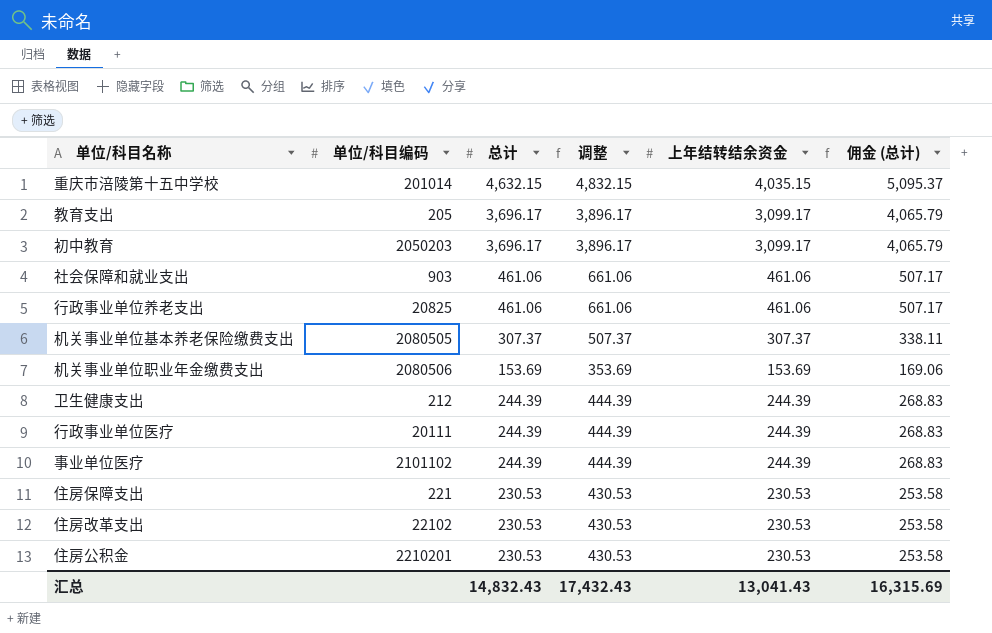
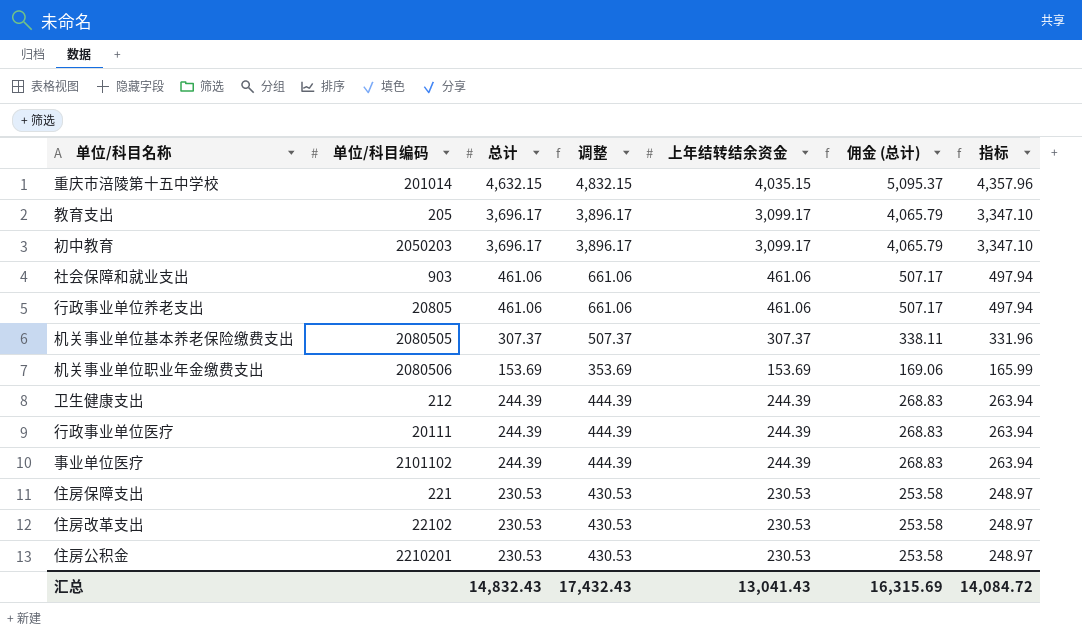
column 指标 | formula: none -> [上年结转结余资金] * 1.08
行政事业单位养老支出 | 单位/科目编码: 20825 -> 20805

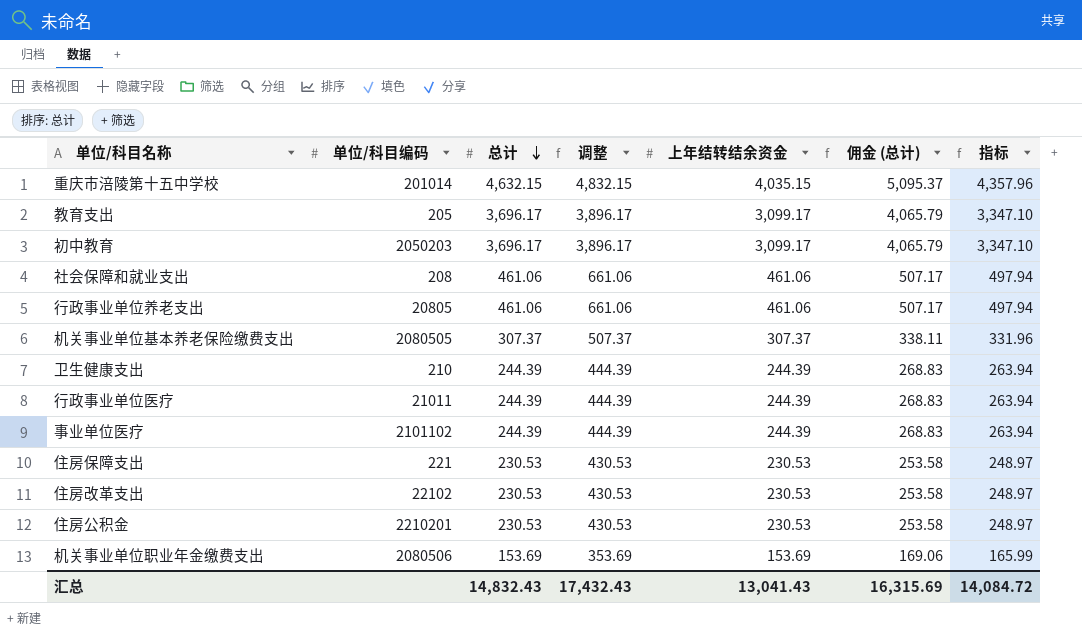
row order: none -> 总计 descending
社会保障和就业支出 | 单位/科目编码: 903 -> 208
卫生健康支出 | 单位/科目编码: 212 -> 210
行政事业单位医疗 | 单位/科目编码: 20111 -> 21011

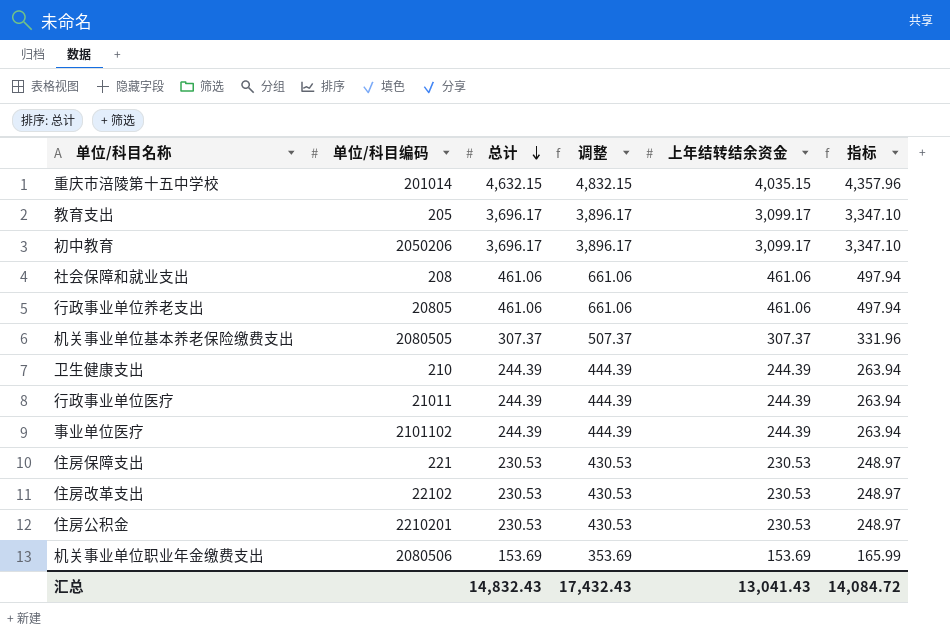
column 佣金 (总计) | formula: [总计] * 1.1 -> none
初中教育 | 单位/科目编码: 2050203 -> 2050206

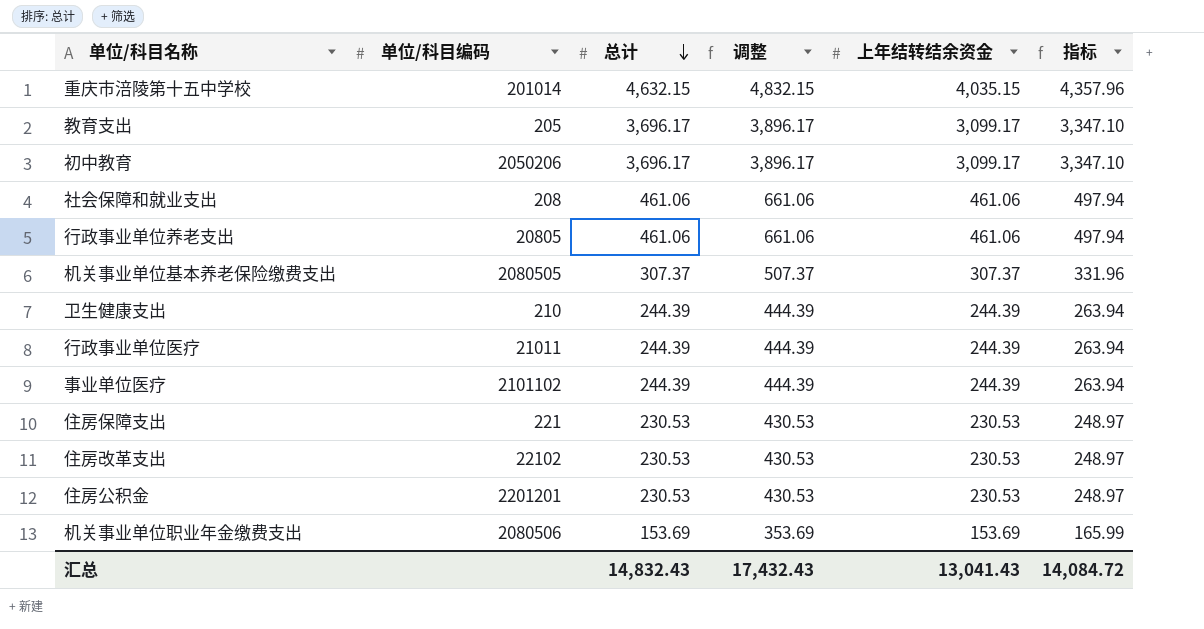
住房公积金 | 单位/科目编码: 2210201 -> 2201201

